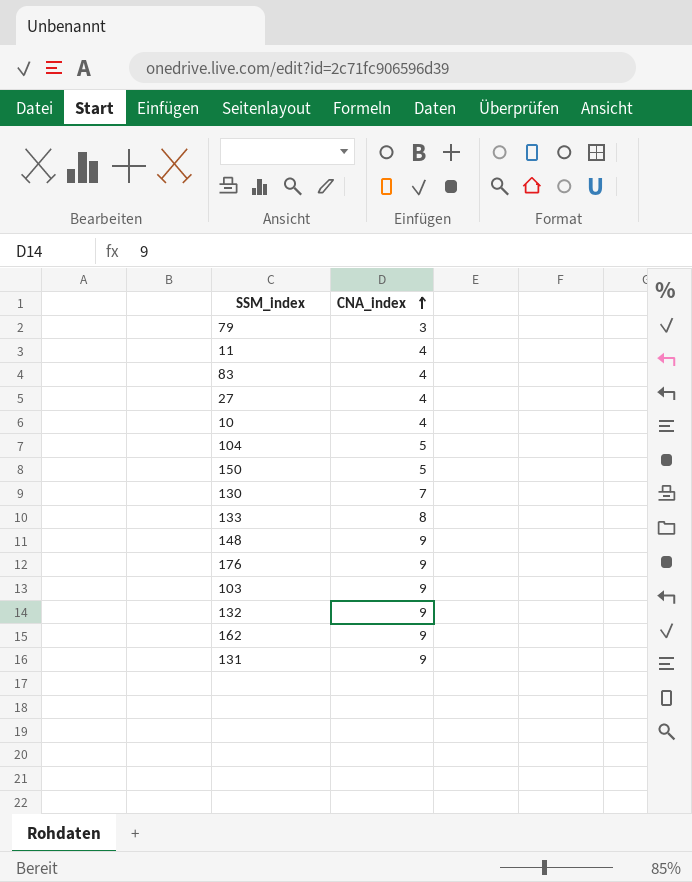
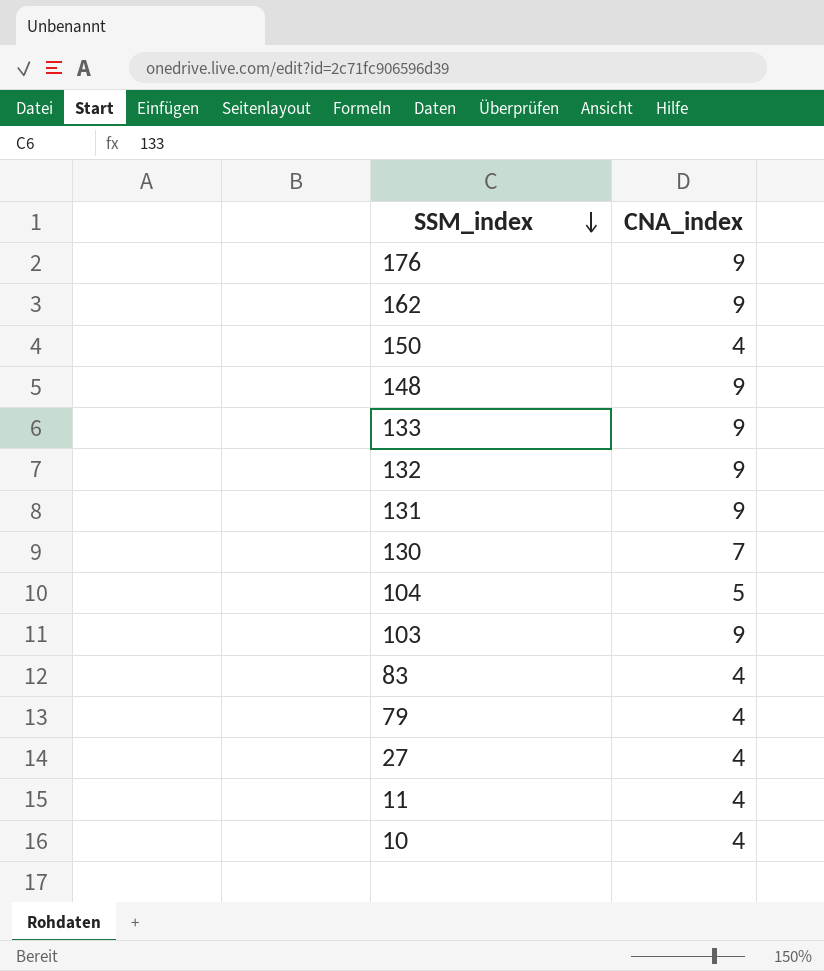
row order: CNA_index ascending -> SSM_index descending
150 | CNA_index: 5 -> 4
133 | CNA_index: 8 -> 9
79 | CNA_index: 3 -> 4

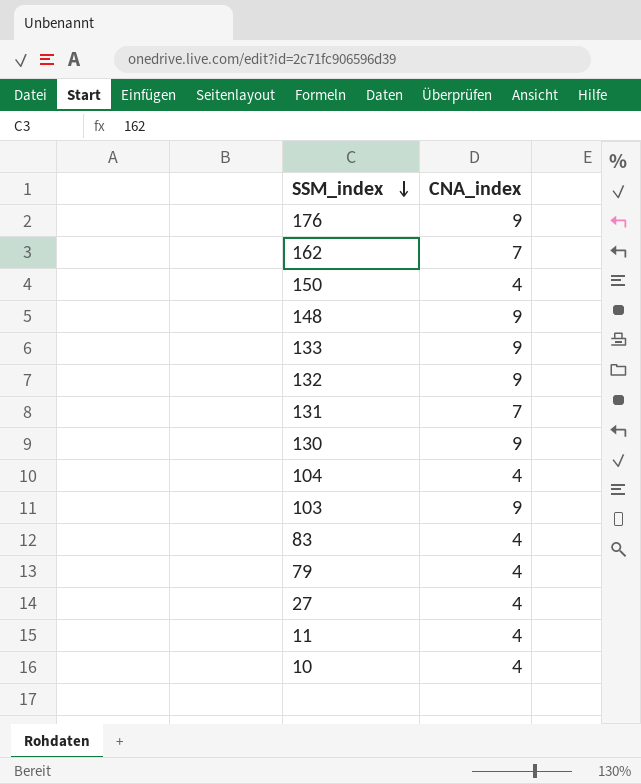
162 | CNA_index: 9 -> 7
131 | CNA_index: 9 -> 7
130 | CNA_index: 7 -> 9
104 | CNA_index: 5 -> 4

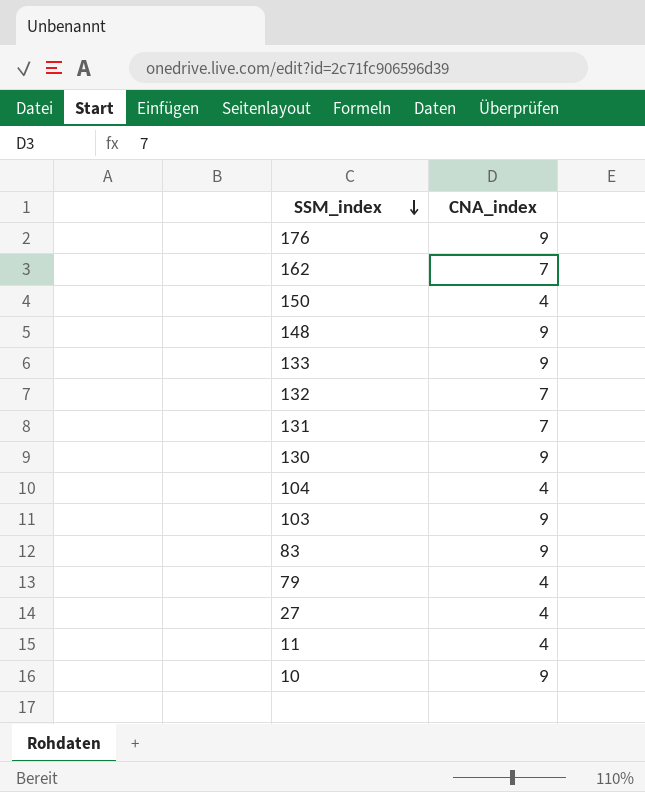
132 | CNA_index: 9 -> 7
83 | CNA_index: 4 -> 9
10 | CNA_index: 4 -> 9

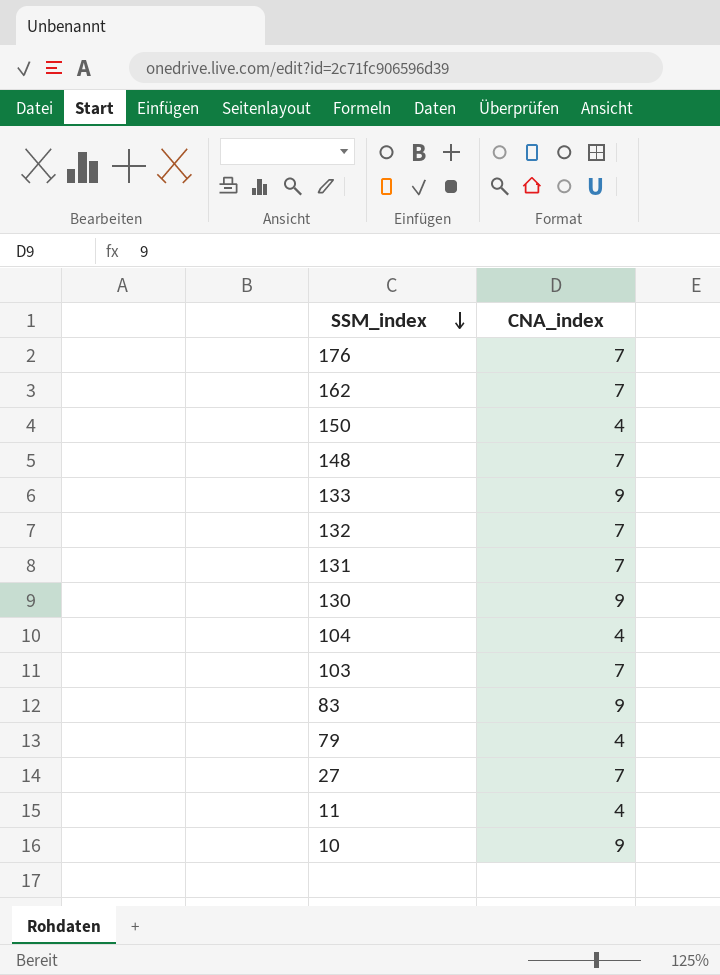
176 | CNA_index: 9 -> 7
148 | CNA_index: 9 -> 7
103 | CNA_index: 9 -> 7
27 | CNA_index: 4 -> 7

